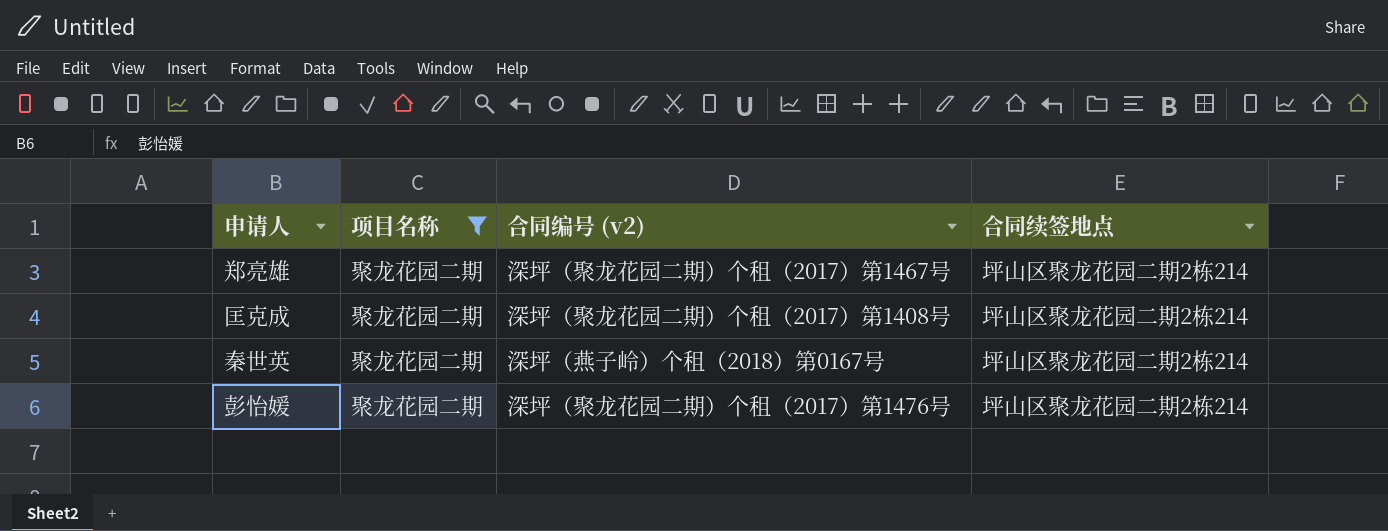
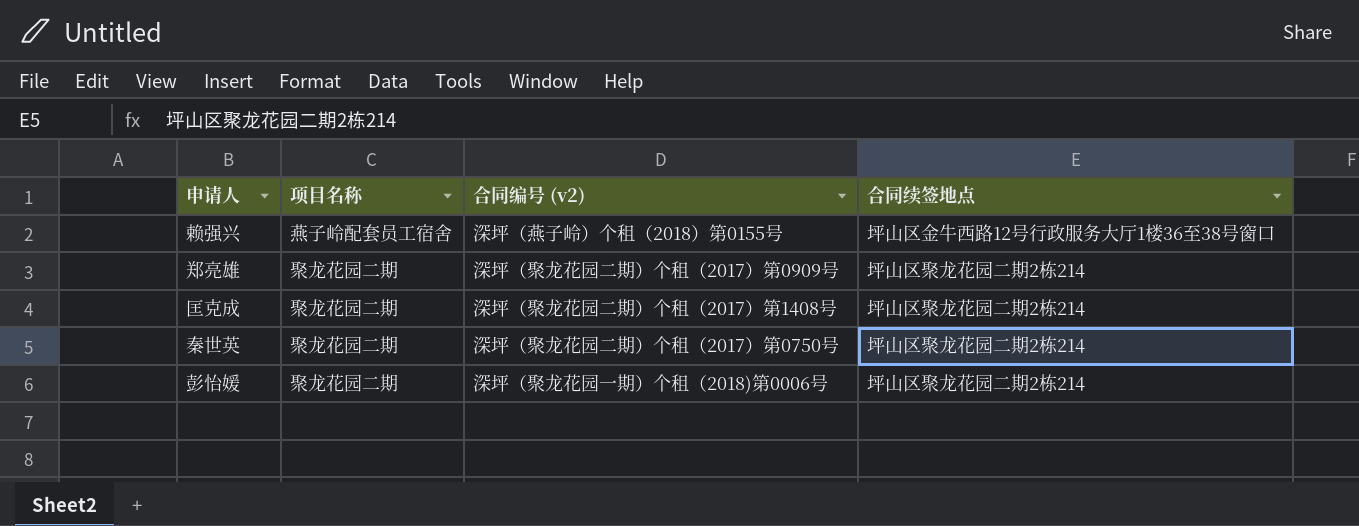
filter: 项目名称 = 聚龙花园二期 -> none
郑亮雄 | 合同编号 (v2): 深坪（聚龙花园二期）个租（2017）第1467号 -> 深坪（聚龙花园二期）个租（2017）第0909号
秦世英 | 合同编号 (v2): 深坪（燕子岭）个租（2018）第0167号 -> 深坪（聚龙花园二期）个租（2017）第0750号
彭怡媛 | 合同编号 (v2): 深坪（聚龙花园二期）个租（2017）第1476号 -> 深坪（聚龙花园一期）个租（2018)第0006号

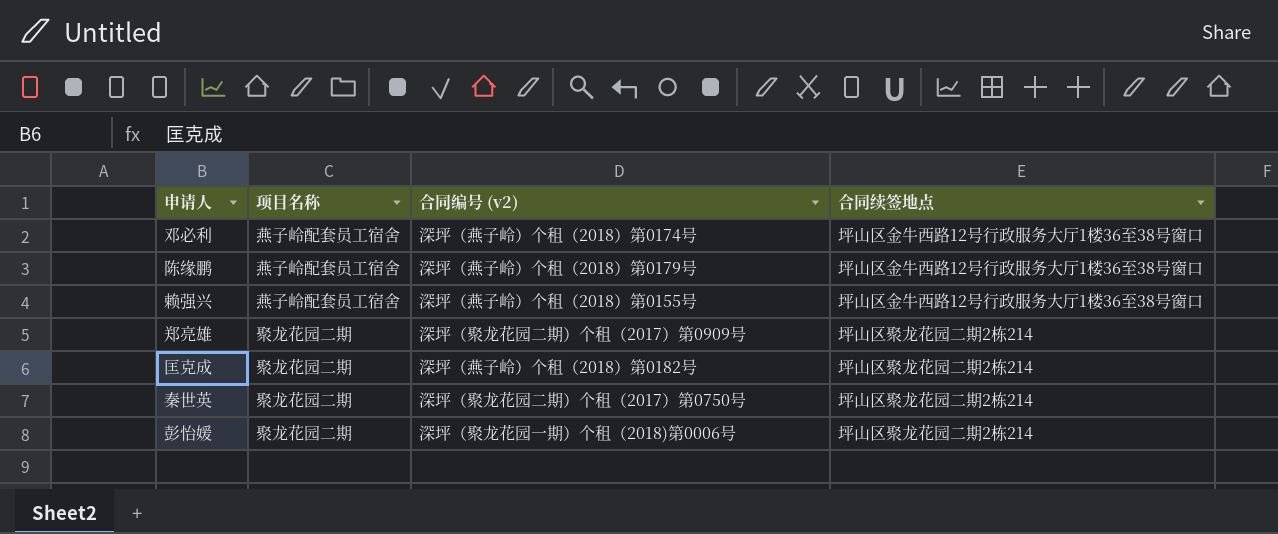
row 邓必利: none -> 燕子岭配套员工宿舍 | 深坪（燕子岭）个租（2018）第0174号 | 坪山区金牛西路12号行政服务大厅1楼36至38号窗口
row 陈缘鹏: none -> 燕子岭配套员工宿舍 | 深坪（燕子岭）个租（2018）第0179号 | 坪山区金牛西路12号行政服务大厅1楼36至38号窗口
匡克成 | 合同编号 (v2): 深坪（聚龙花园二期）个租（2017）第1408号 -> 深坪（燕子岭）个租（2018）第0182号

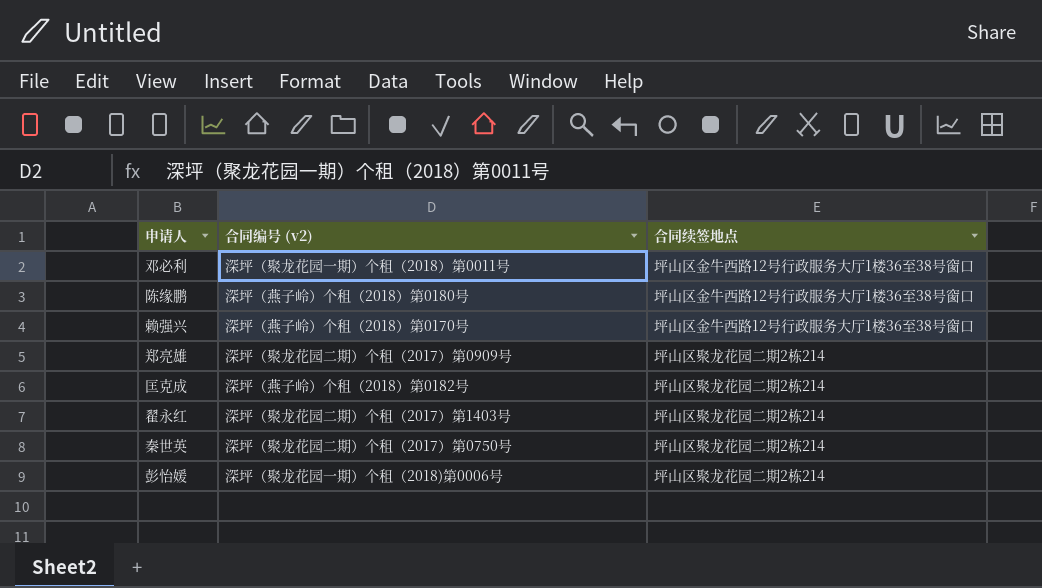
column 项目名称 | position: 2 -> none
邓必利 | 合同编号 (v2): 深坪（燕子岭）个租（2018）第0174号 -> 深坪（聚龙花园一期）个租（2018）第0011号
陈缘鹏 | 合同编号 (v2): 深坪（燕子岭）个租（2018）第0179号 -> 深坪（燕子岭）个租（2018）第0180号
赖强兴 | 合同编号 (v2): 深坪（燕子岭）个租（2018）第0155号 -> 深坪（燕子岭）个租（2018）第0170号
row 翟永红: none -> 深坪（聚龙花园二期）个租（2017）第1403号 | 坪山区聚龙花园二期2栋214

